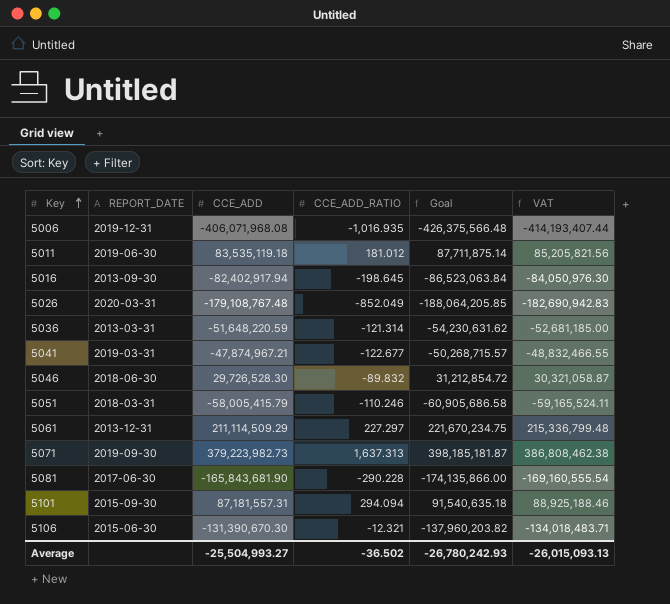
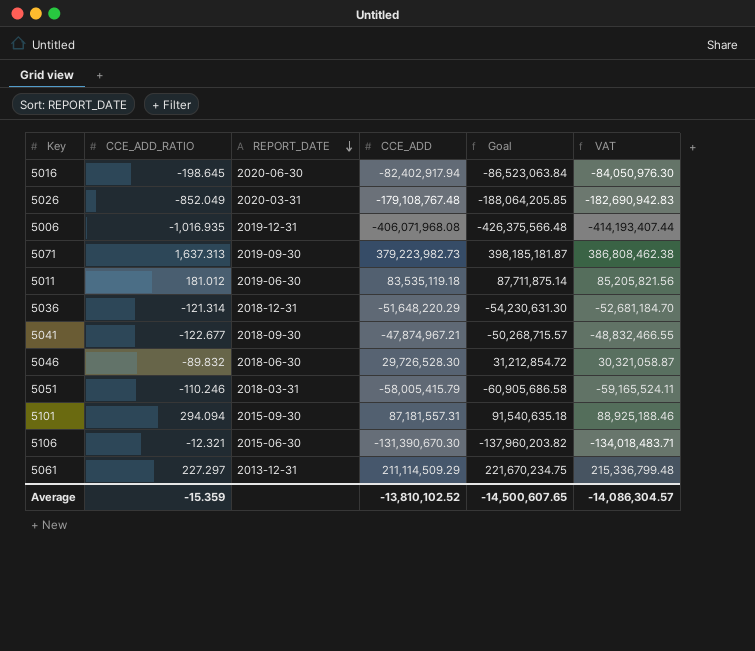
row order: Key ascending -> REPORT_DATE descending
column CCE_ADD_RATIO | position: 4 -> 2
row 5081: 2017-06-30 | -165,843,681.90 | -290.228 | -174,135,866.00 | -169,160,555.54 -> none
5016 | REPORT_DATE: 2013-09-30 -> 2020-06-30
5036 | REPORT_DATE: 2013-03-31 -> 2018-12-31
5036 | CCE_ADD: -51,648,220.59 -> -51,648,220.29
5036 | Goal: -54,230,631.62 -> -54,230,631.30
5036 | VAT: -52,681,185.00 -> -52,681,184.70
5041 | REPORT_DATE: 2019-03-31 -> 2018-09-30
Average | CCE_ADD_RATIO: -36.502 -> -15.359
Average | CCE_ADD: -25,504,993.27 -> -13,810,102.52
Average | Goal: -26,780,242.93 -> -14,500,607.65
Average | VAT: -26,015,093.13 -> -14,086,304.57

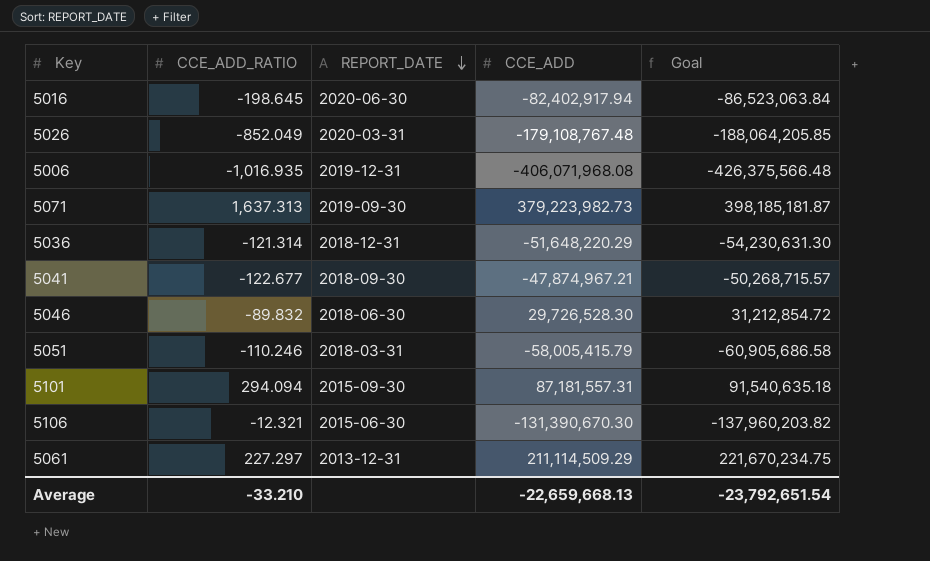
column VAT | formula: [CCE_ADD] * 1.02 -> none
row 5011: 181.012 | 2019-06-30 | 83,535,119.18 | 87,711,875.14 | 85,205,821.56 -> none
Average | CCE_ADD_RATIO: -15.359 -> -33.210
Average | CCE_ADD: -13,810,102.52 -> -22,659,668.13
Average | Goal: -14,500,607.65 -> -23,792,651.54

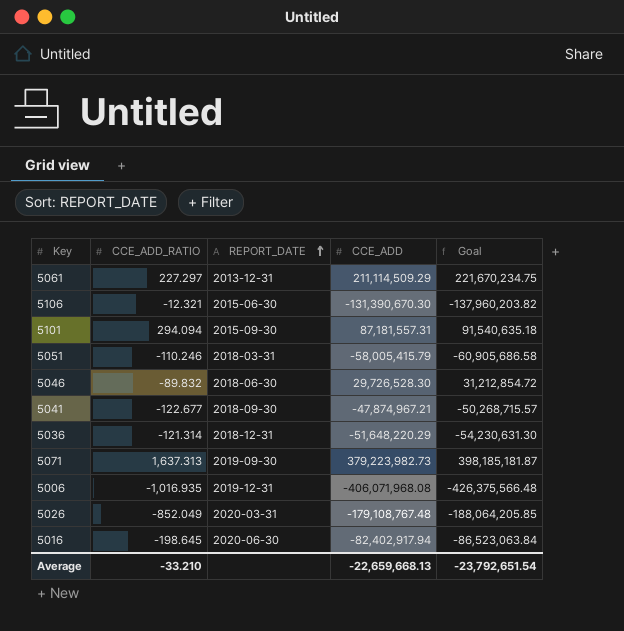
row order: REPORT_DATE descending -> REPORT_DATE ascending

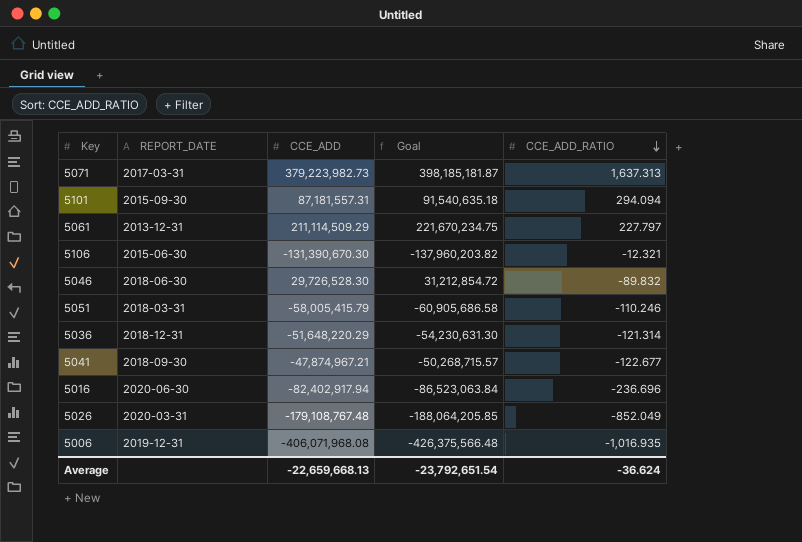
row order: REPORT_DATE ascending -> CCE_ADD_RATIO descending
column CCE_ADD_RATIO | position: 2 -> 5
5071 | REPORT_DATE: 2019-09-30 -> 2017-03-31
5061 | CCE_ADD_RATIO: 227.297 -> 227.797
5016 | CCE_ADD_RATIO: -198.645 -> -236.696
Average | CCE_ADD_RATIO: -33.210 -> -36.624

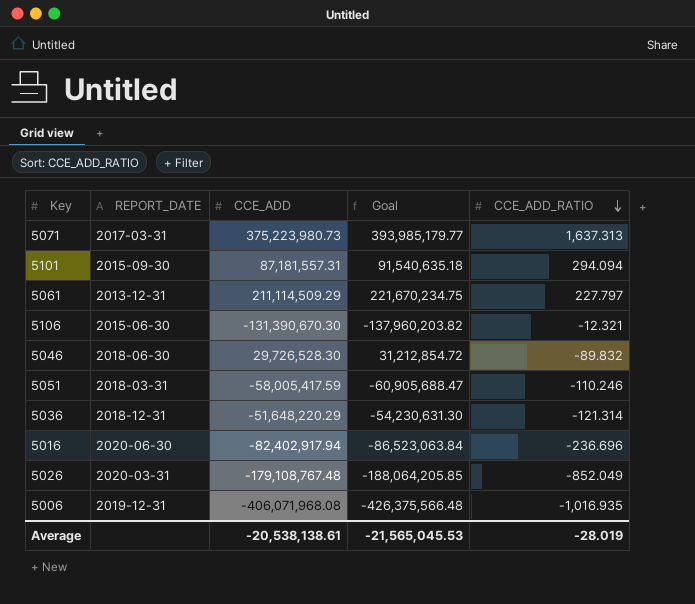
row 5041: 2018-09-30 | -47,874,967.21 | -50,268,715.57 | -122.677 -> none
5071 | CCE_ADD: 379,223,982.73 -> 375,223,980.73
5071 | Goal: 398,185,181.87 -> 393,985,179.77
5051 | CCE_ADD: -58,005,415.79 -> -58,005,417.59
5051 | Goal: -60,905,686.58 -> -60,905,688.47
Average | CCE_ADD: -22,659,668.13 -> -20,538,138.61
Average | Goal: -23,792,651.54 -> -21,565,045.53
Average | CCE_ADD_RATIO: -36.624 -> -28.019

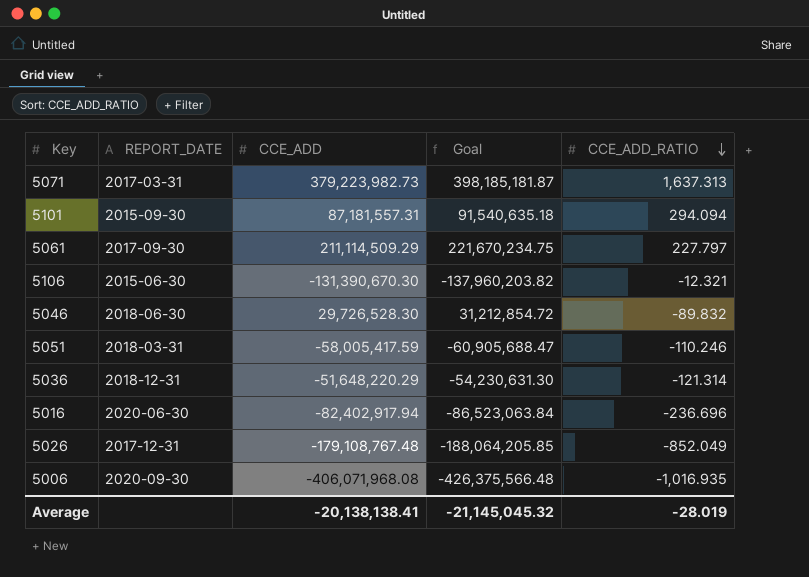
5071 | CCE_ADD: 375,223,980.73 -> 379,223,982.73
5071 | Goal: 393,985,179.77 -> 398,185,181.87
5061 | REPORT_DATE: 2013-12-31 -> 2017-09-30
5026 | REPORT_DATE: 2020-03-31 -> 2017-12-31
5006 | REPORT_DATE: 2019-12-31 -> 2020-09-30
Average | CCE_ADD: -20,538,138.61 -> -20,138,138.41
Average | Goal: -21,565,045.53 -> -21,145,045.32

